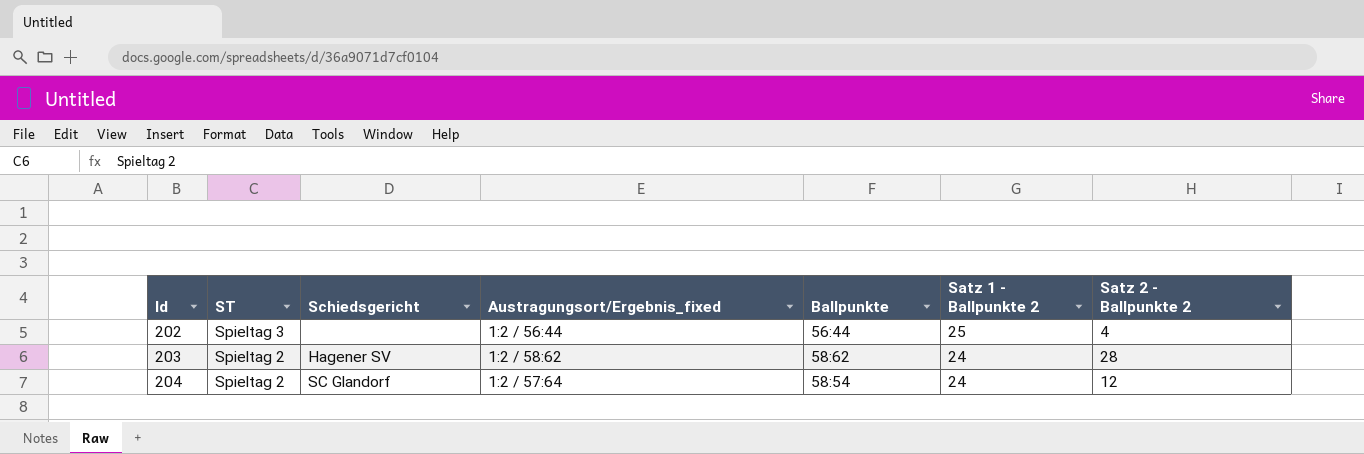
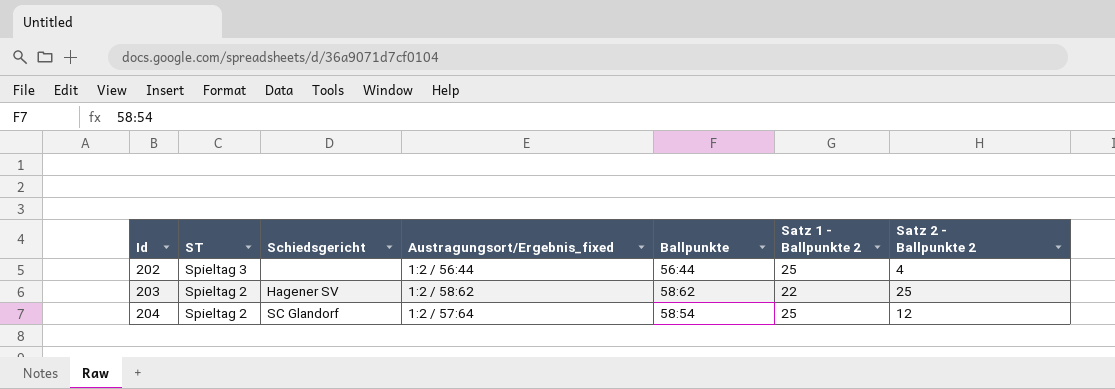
203 | Satz 1 - Ballpunkte 2: 24 -> 22
203 | Satz 2 - Ballpunkte 2: 28 -> 25
204 | Satz 1 - Ballpunkte 2: 24 -> 25

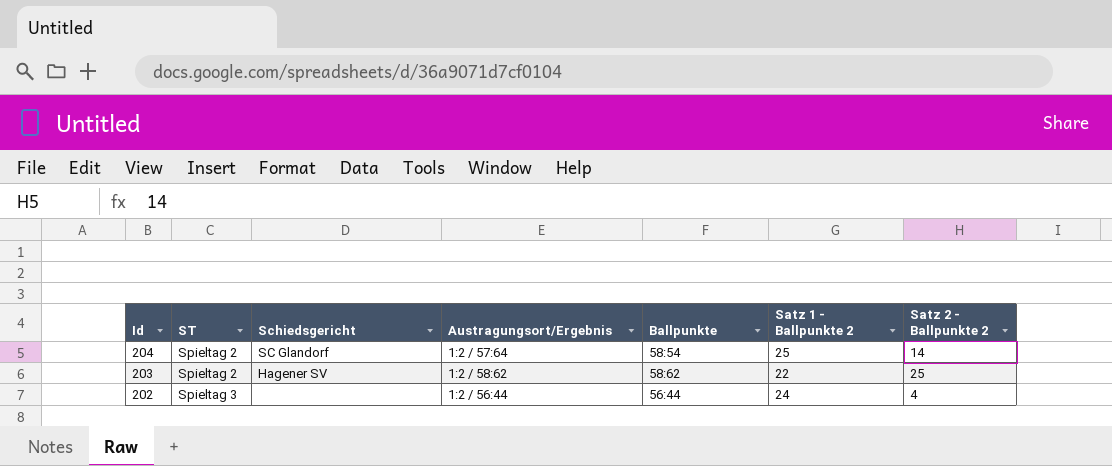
row order: Id ascending -> Id descending
column name: Austragungsort/Ergebnis_fixed -> Austragungsort/Ergebnis
204 | Satz 2 - Ballpunkte 2: 12 -> 14
202 | Satz 1 - Ballpunkte 2: 25 -> 24

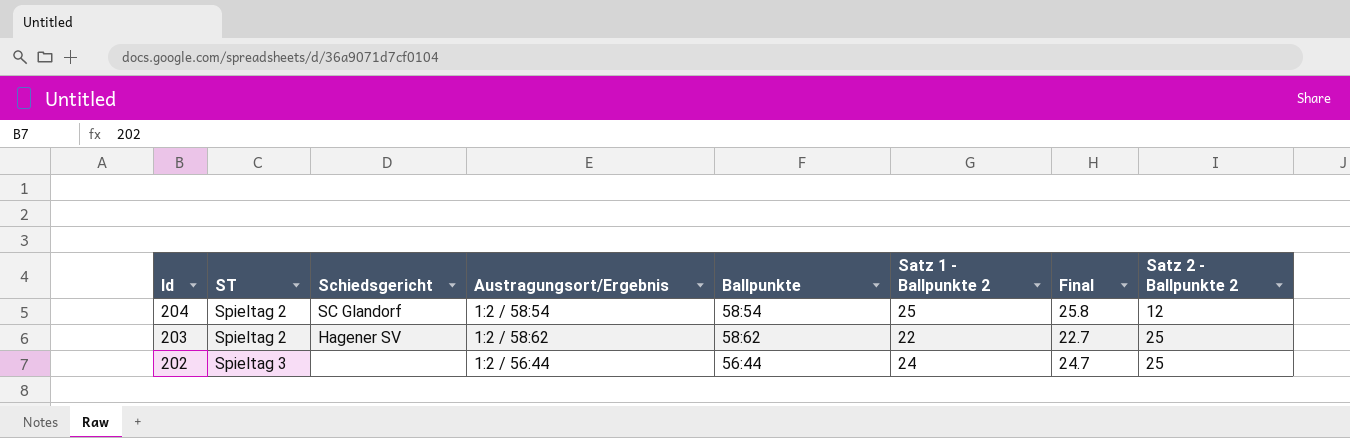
column Final | formula: none -> [Satz 1 - Ballpunkte 2] * 1.03
204 | Austragungsort/Ergebnis: 1:2 / 57:64 -> 1:2 / 58:54
204 | Satz 2 - Ballpunkte 2: 14 -> 12
202 | Satz 2 - Ballpunkte 2: 4 -> 25

